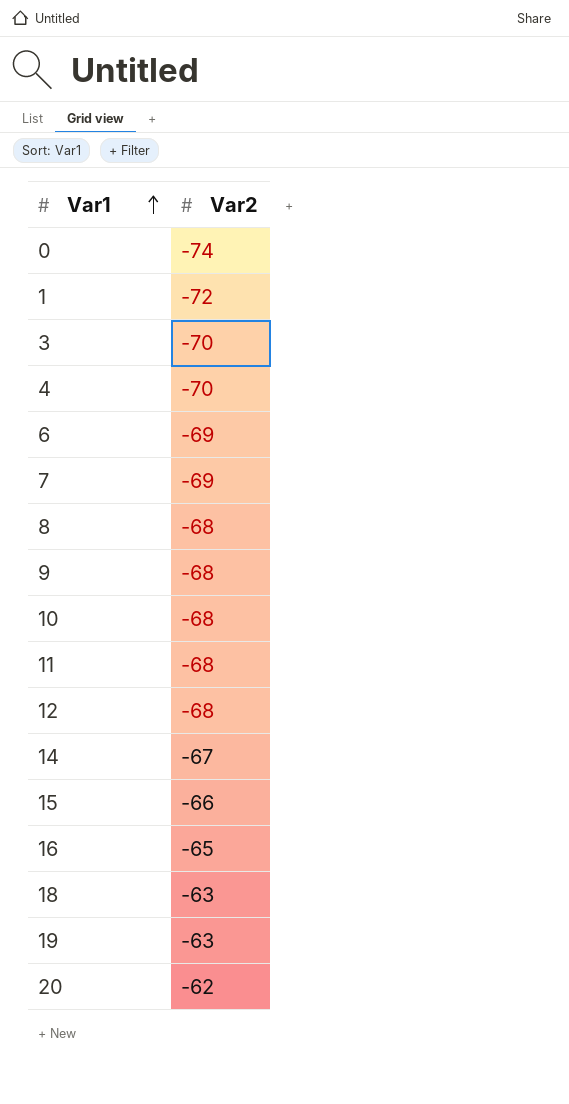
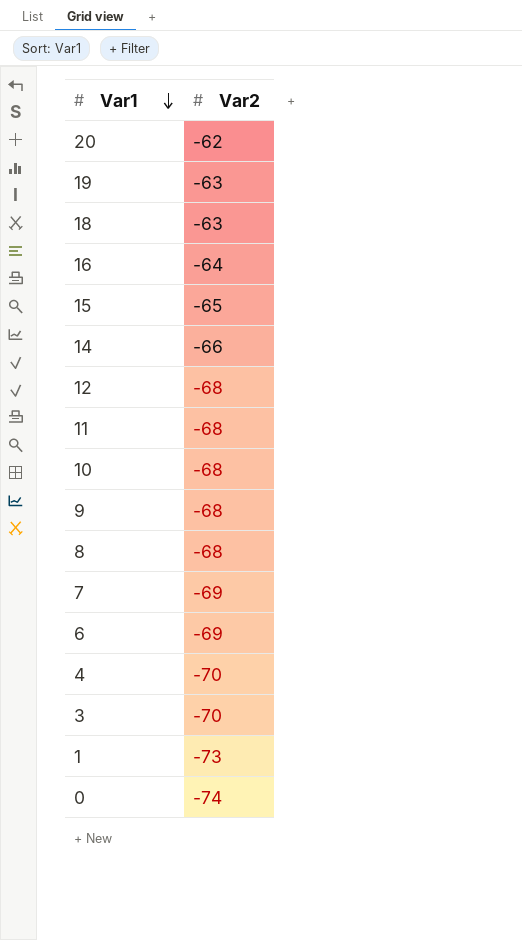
row order: Var1 ascending -> Var1 descending
16 | Var2: -65 -> -64
15 | Var2: -66 -> -65
14 | Var2: -67 -> -66
1 | Var2: -72 -> -73

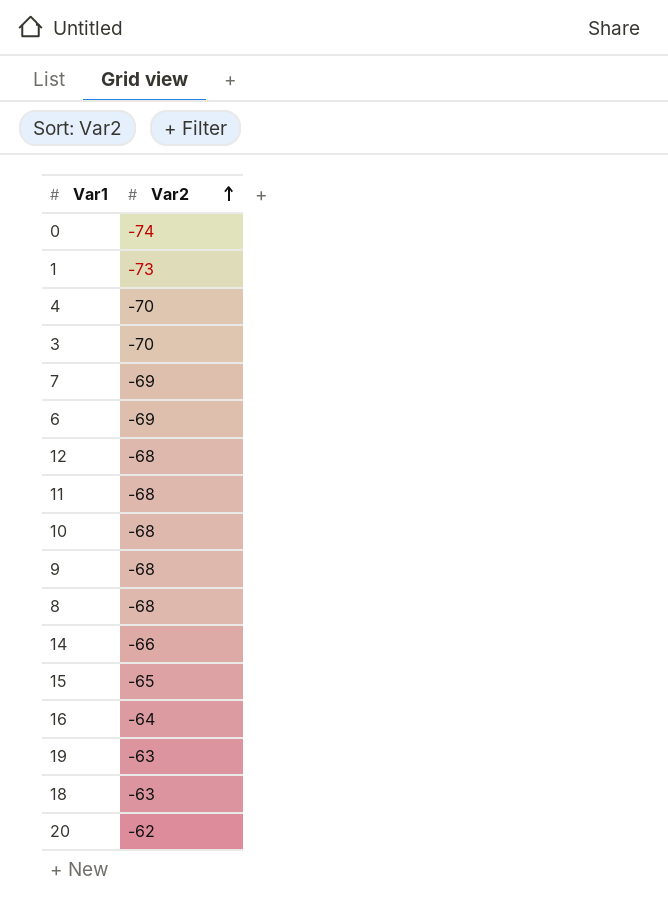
row order: Var1 descending -> Var2 ascending

